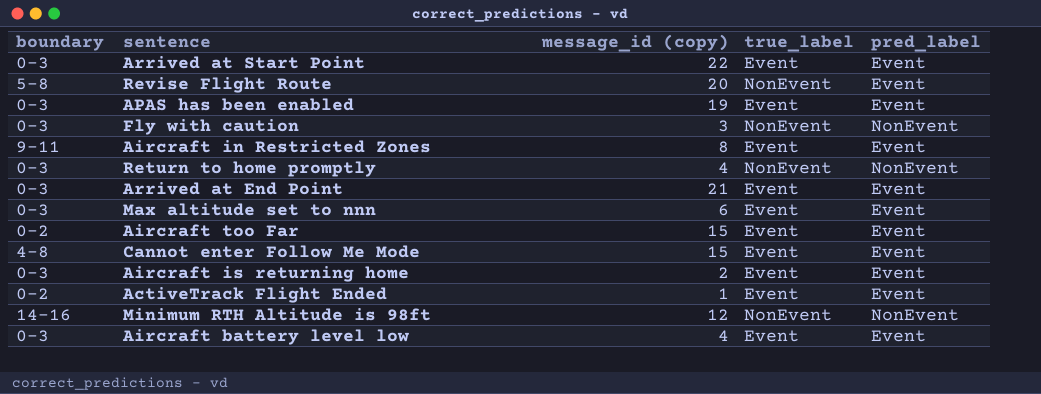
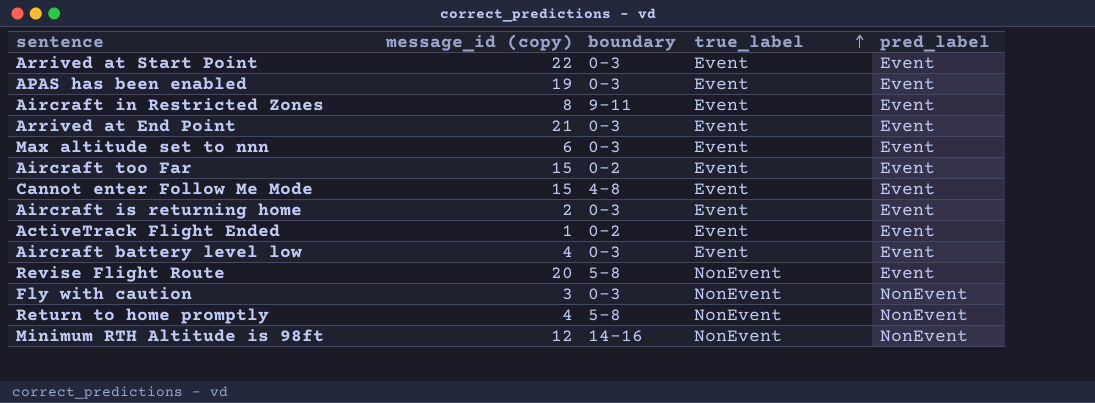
row order: none -> true_label ascending
column boundary | position: 1 -> 3
Return to home promptly | boundary: 0-3 -> 5-8

